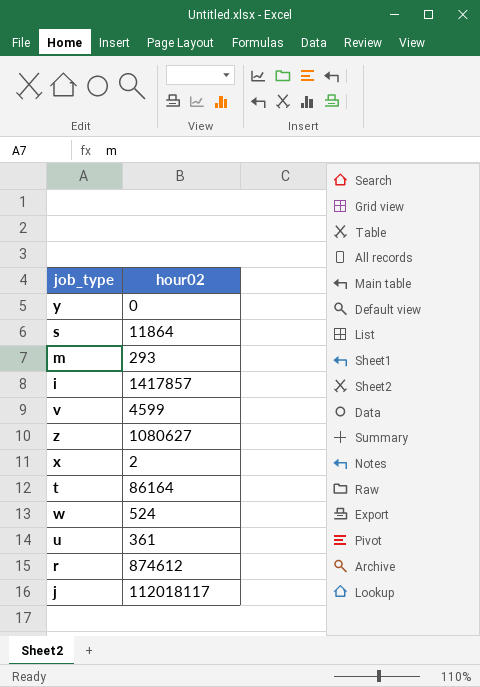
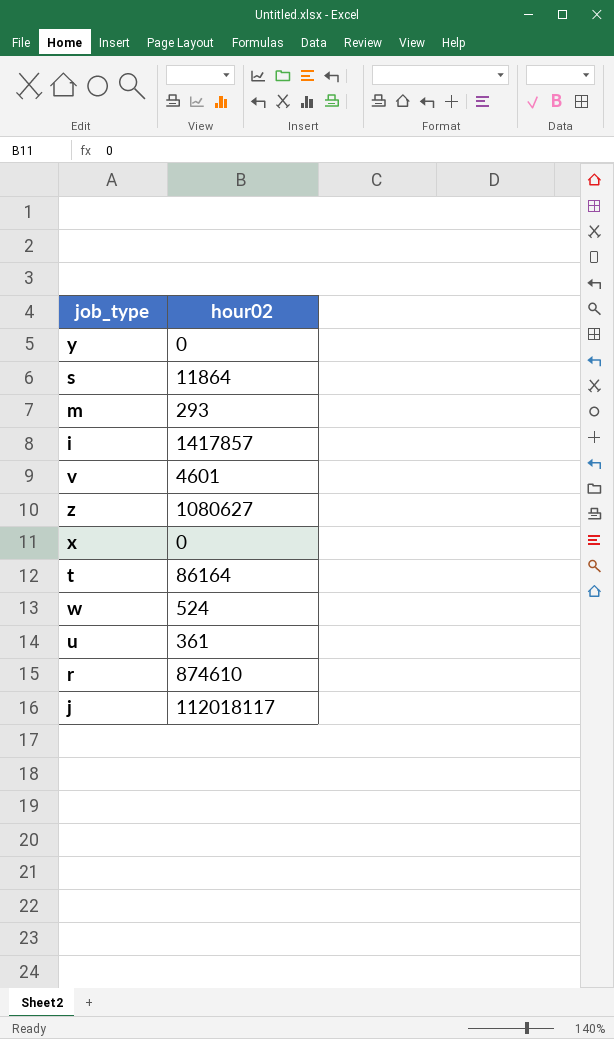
v | hour02: 4599 -> 4601
x | hour02: 2 -> 0
r | hour02: 874612 -> 874610

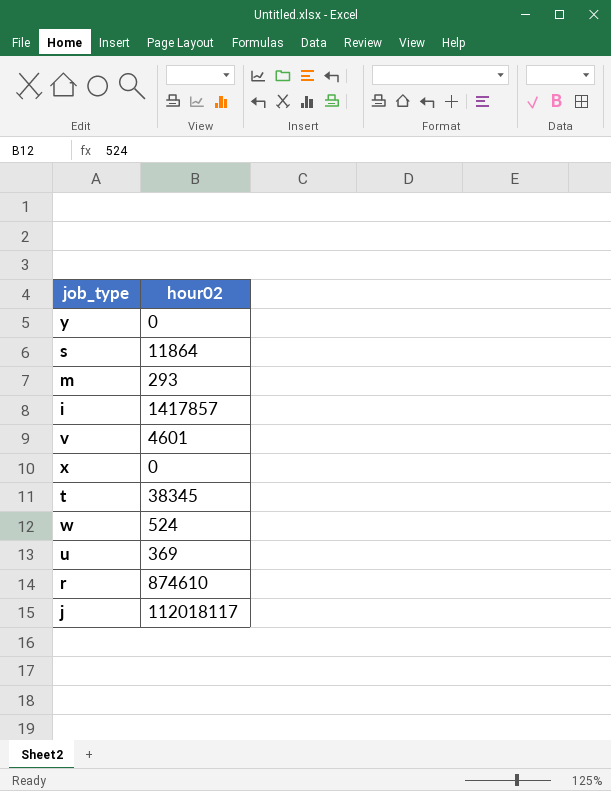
row z: 1080627 -> none
t | hour02: 86164 -> 38345
u | hour02: 361 -> 369

